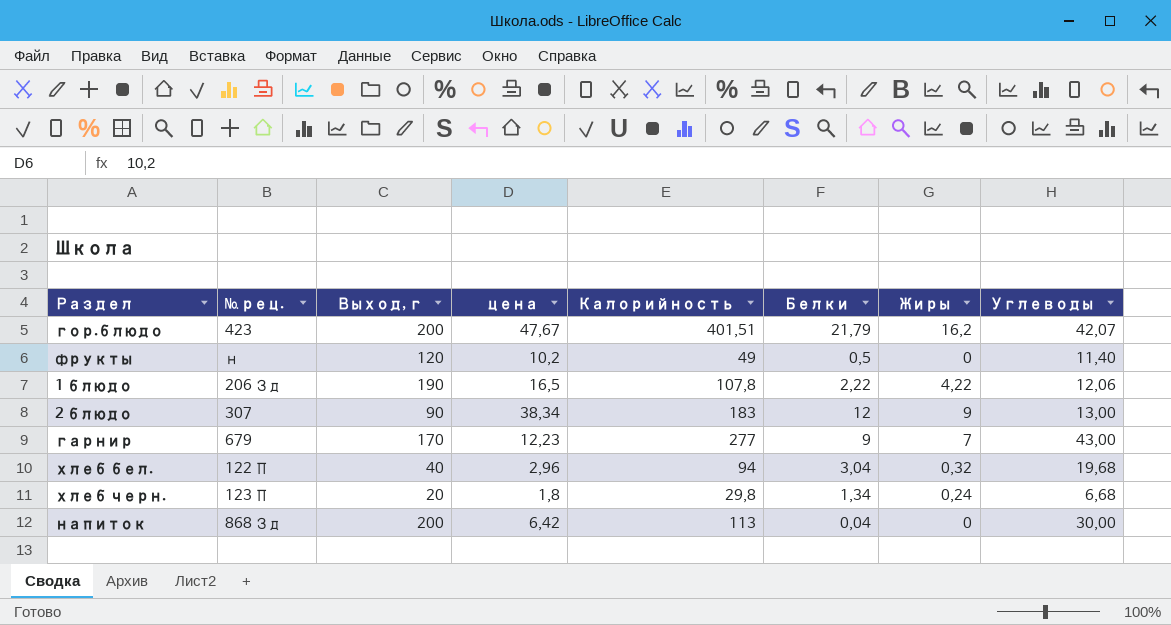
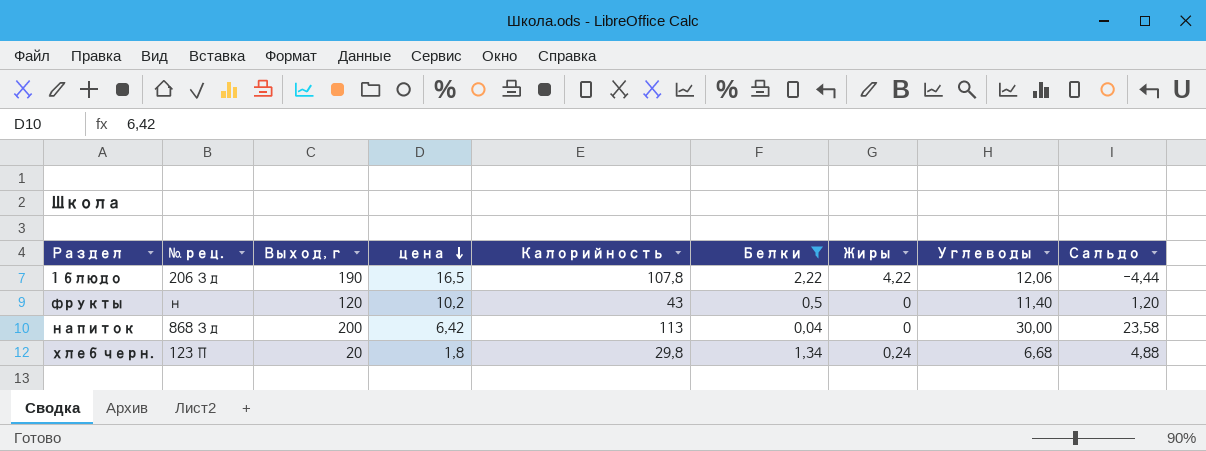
filter: none -> Белки <= 2,22
row order: none -> цена descending
column Сальдо | formula: none -> [Углеводы] - [цена]
фрукты | Калорийность: 49 -> 43

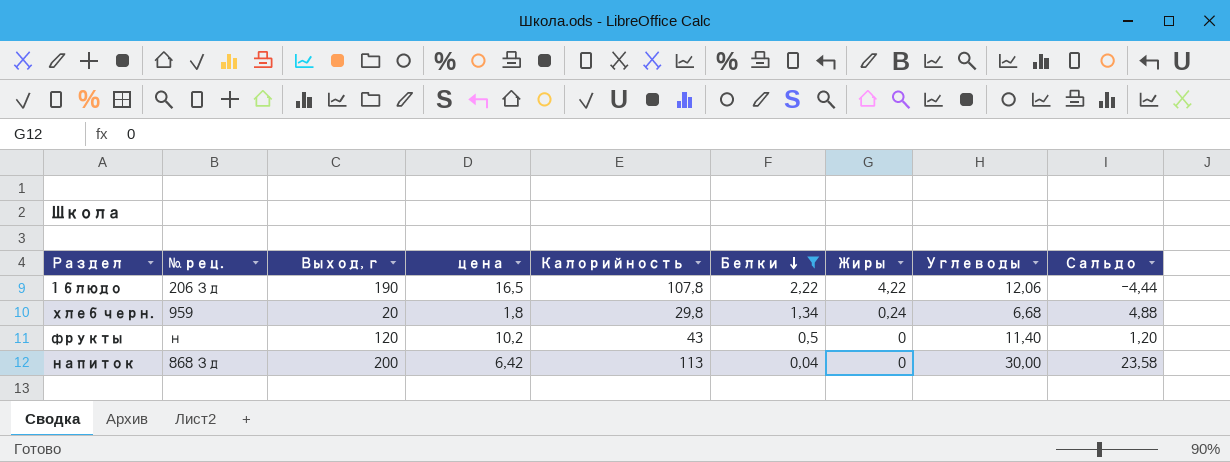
row order: цена descending -> Белки descending
хлеб черн. | № рец.: 123 П -> 959

